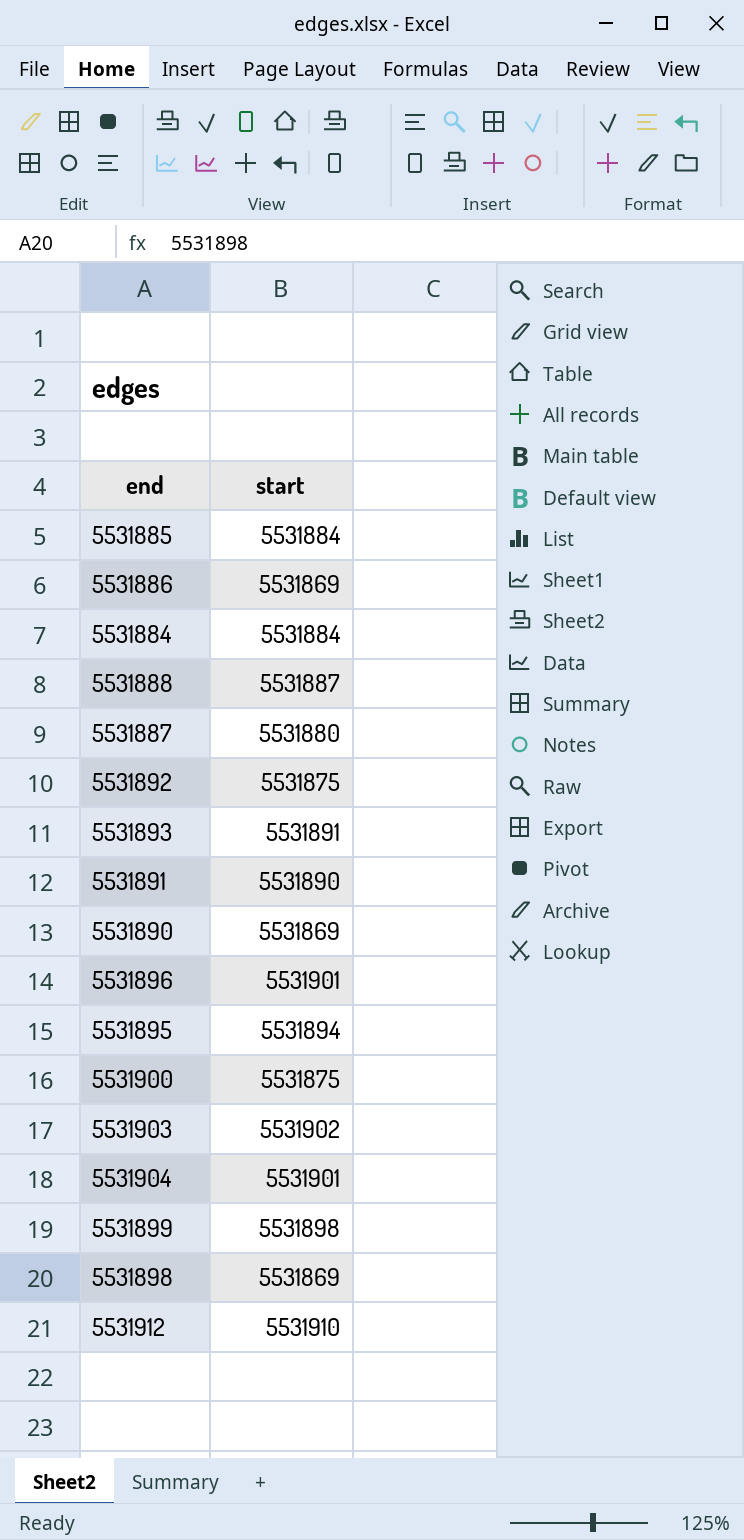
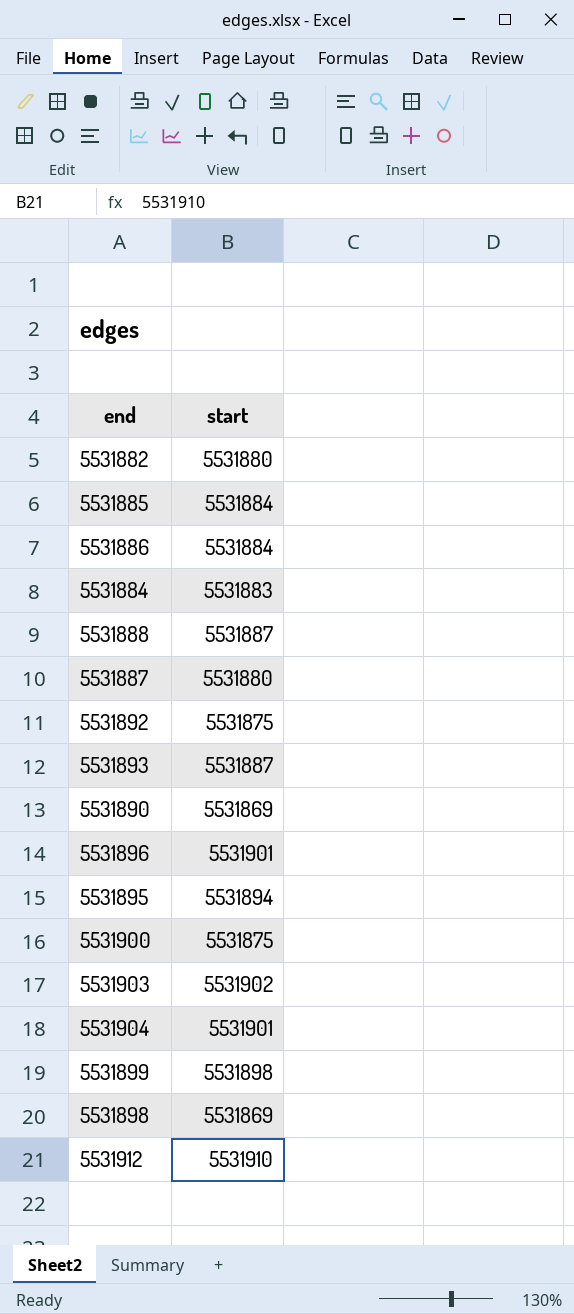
row 5531891: 5531890 -> none
row 5531882: none -> 5531880
5531886 | start: 5531869 -> 5531884
5531884 | start: 5531884 -> 5531883
5531893 | start: 5531891 -> 5531887

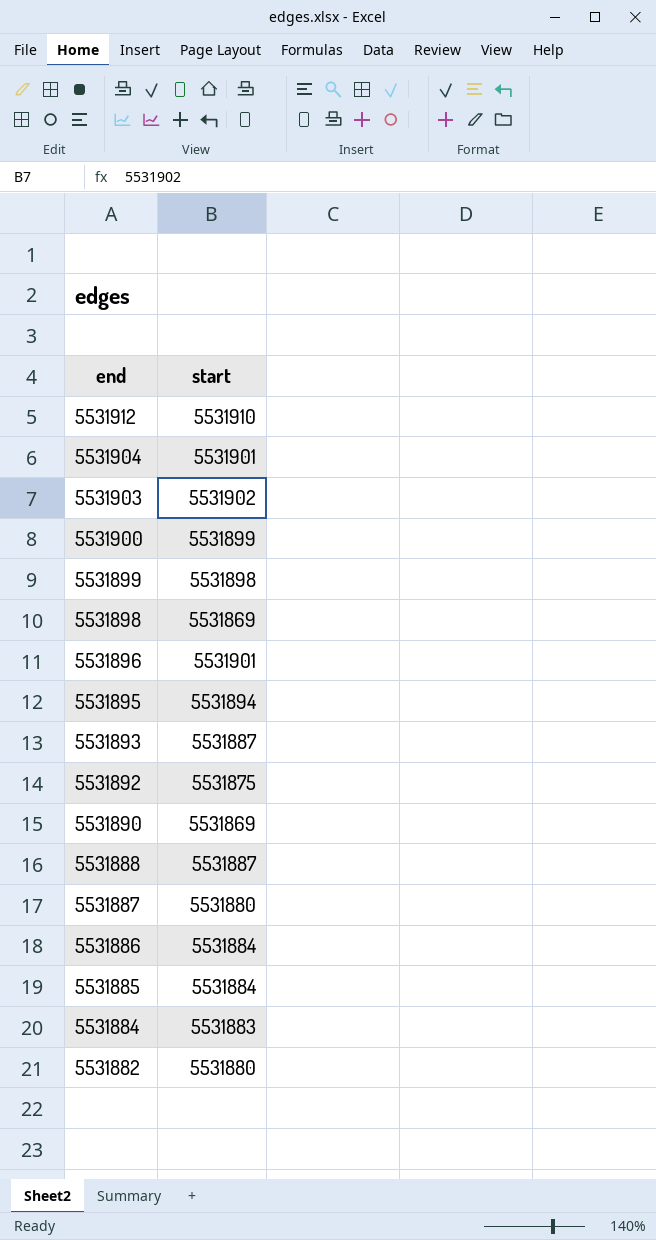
row order: none -> end descending
5531900 | start: 5531875 -> 5531899

